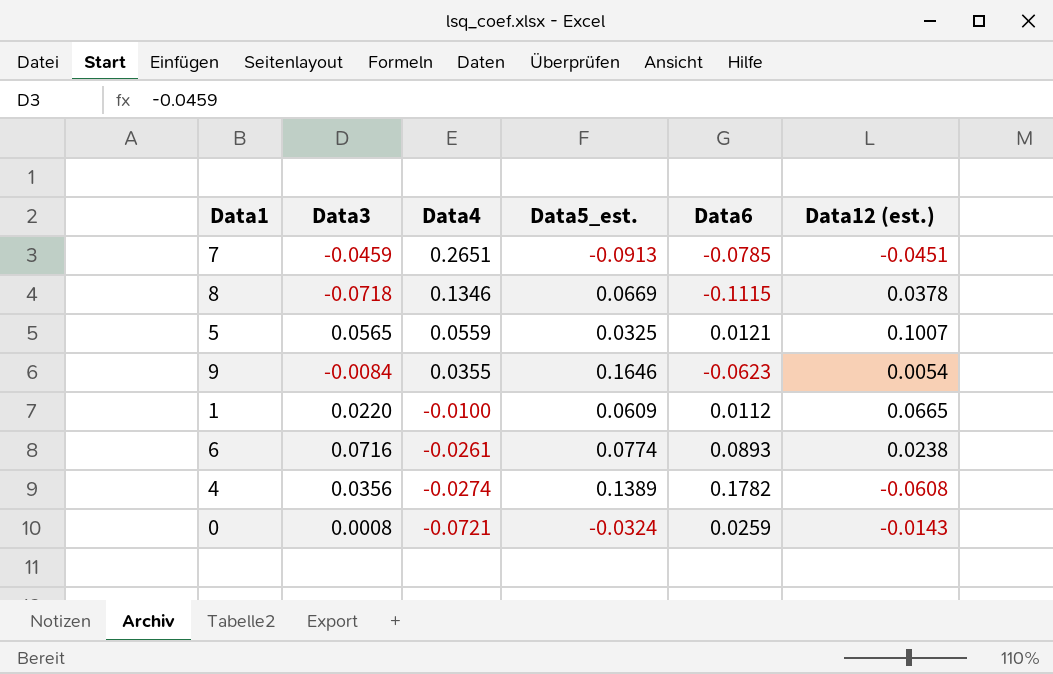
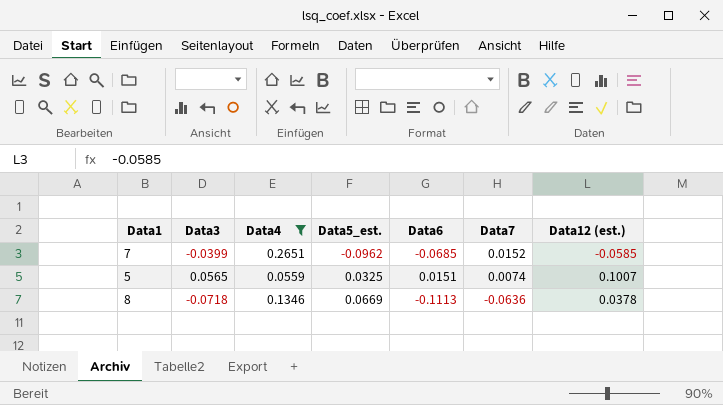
filter: none -> Data4 >= 0.0559
row order: Data4 descending -> Data5_est. ascending
column Data7 | position: none -> 6
7 | Data3: -0.0459 -> -0.0399
7 | Data5_est.: -0.0913 -> -0.0962
7 | Data6: -0.0785 -> -0.0685
7 | Data12 (est.): -0.0451 -> -0.0585
5 | Data6: 0.0121 -> 0.0151
8 | Data6: -0.1115 -> -0.1113

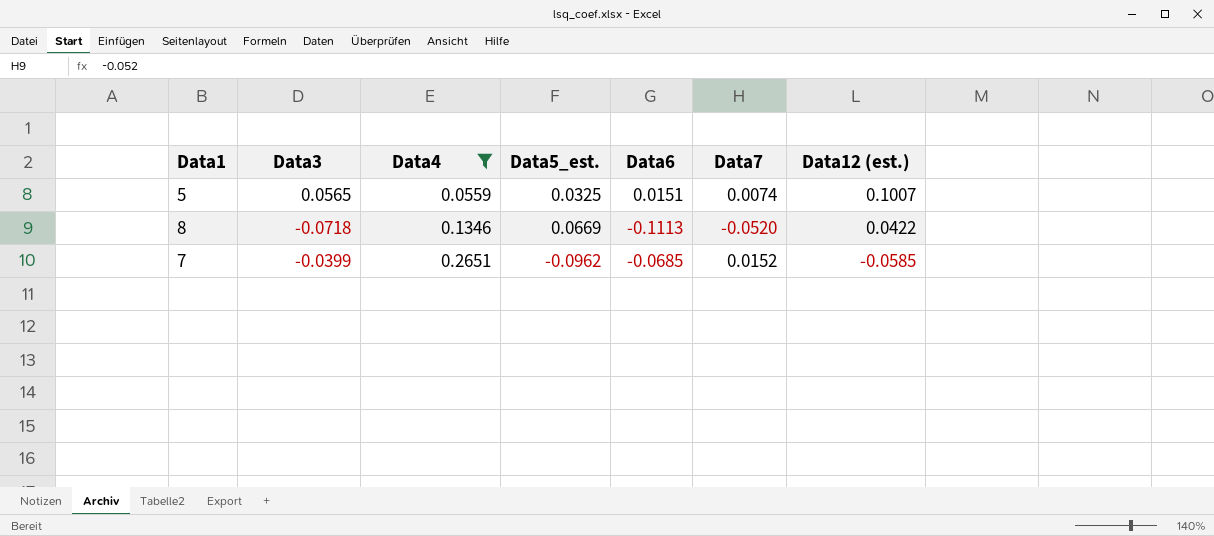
row order: Data5_est. ascending -> Data4 ascending
8 | Data7: -0.0636 -> -0.0520
8 | Data12 (est.): 0.0378 -> 0.0422

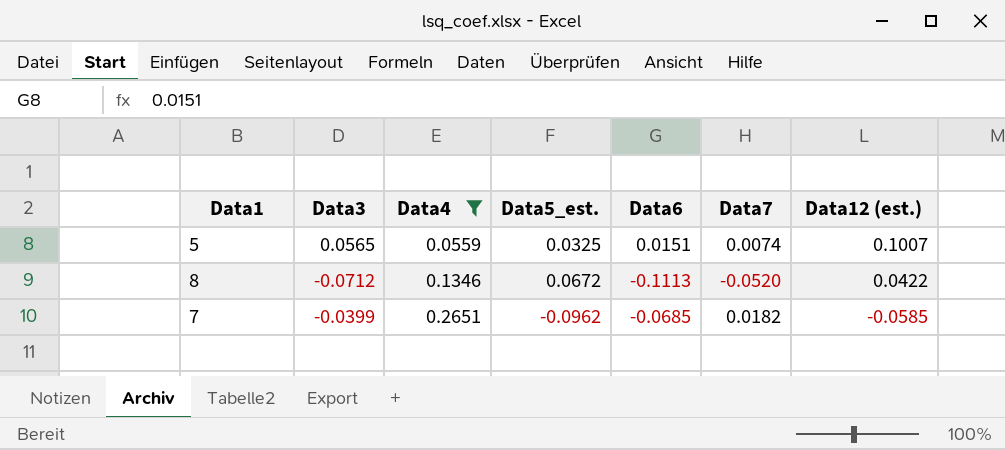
8 | Data3: -0.0718 -> -0.0712
8 | Data5_est.: 0.0669 -> 0.0672
7 | Data7: 0.0152 -> 0.0182

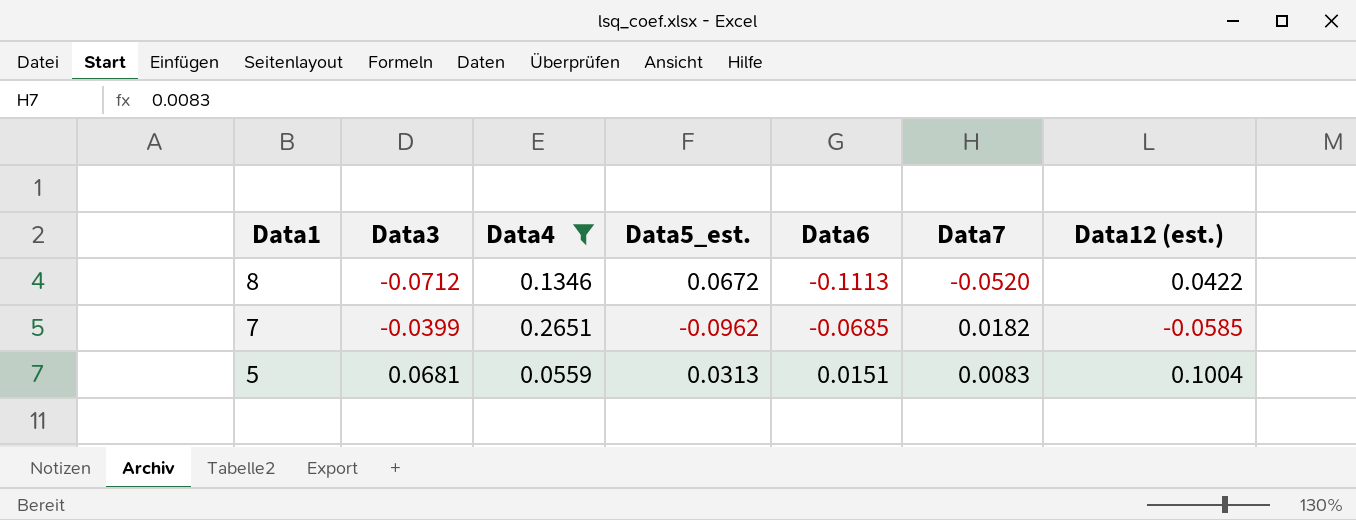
row order: Data4 ascending -> Data1 descending
5 | Data3: 0.0565 -> 0.0681
5 | Data5_est.: 0.0325 -> 0.0313
5 | Data7: 0.0074 -> 0.0083
5 | Data12 (est.): 0.1007 -> 0.1004

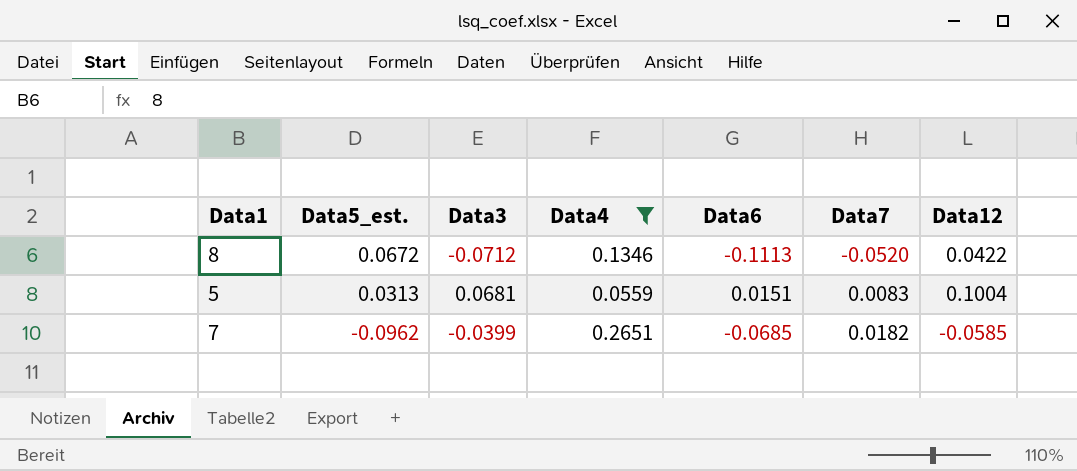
row order: Data1 descending -> Data5_est. descending
column Data5_est. | position: 4 -> 2
column name: Data12 (est.) -> Data12

